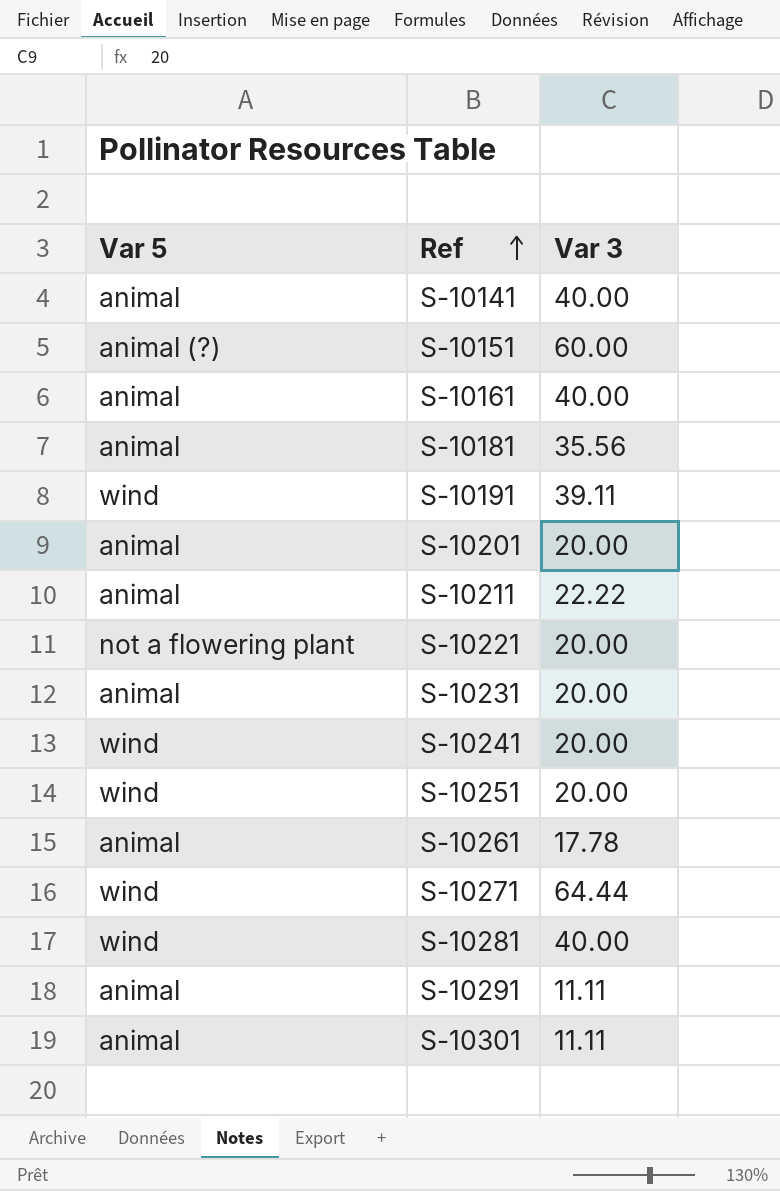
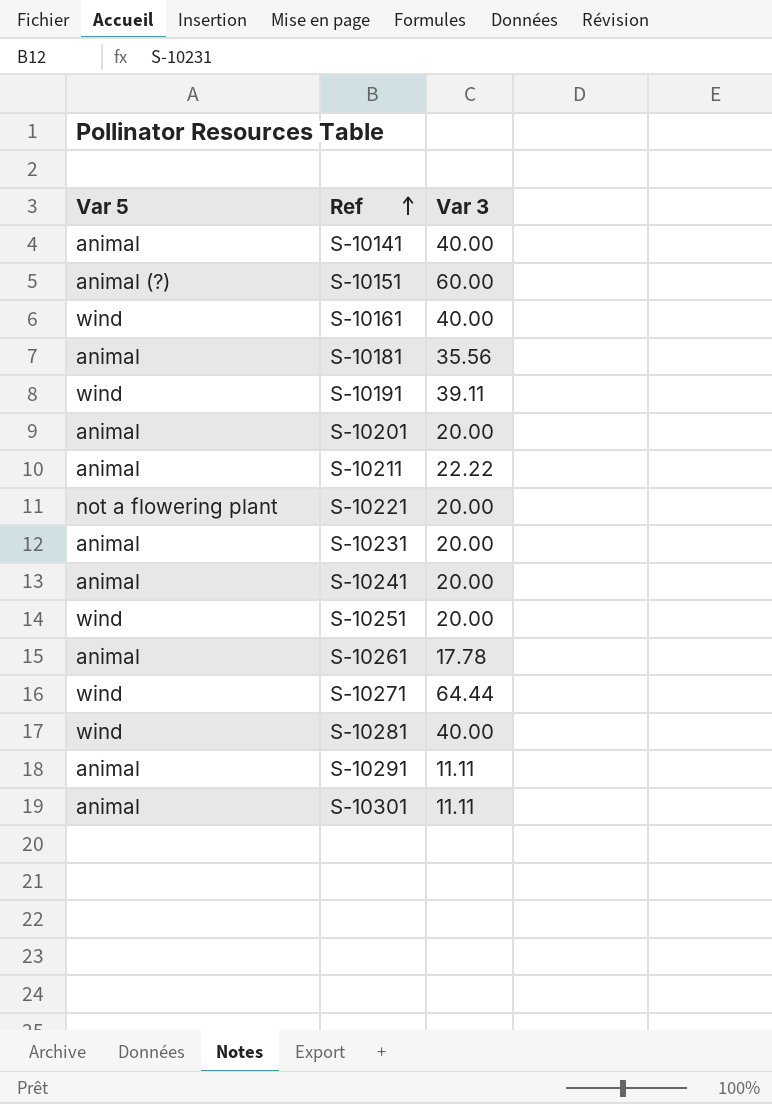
S-10161 | Var 5: animal -> wind
S-10241 | Var 5: wind -> animal

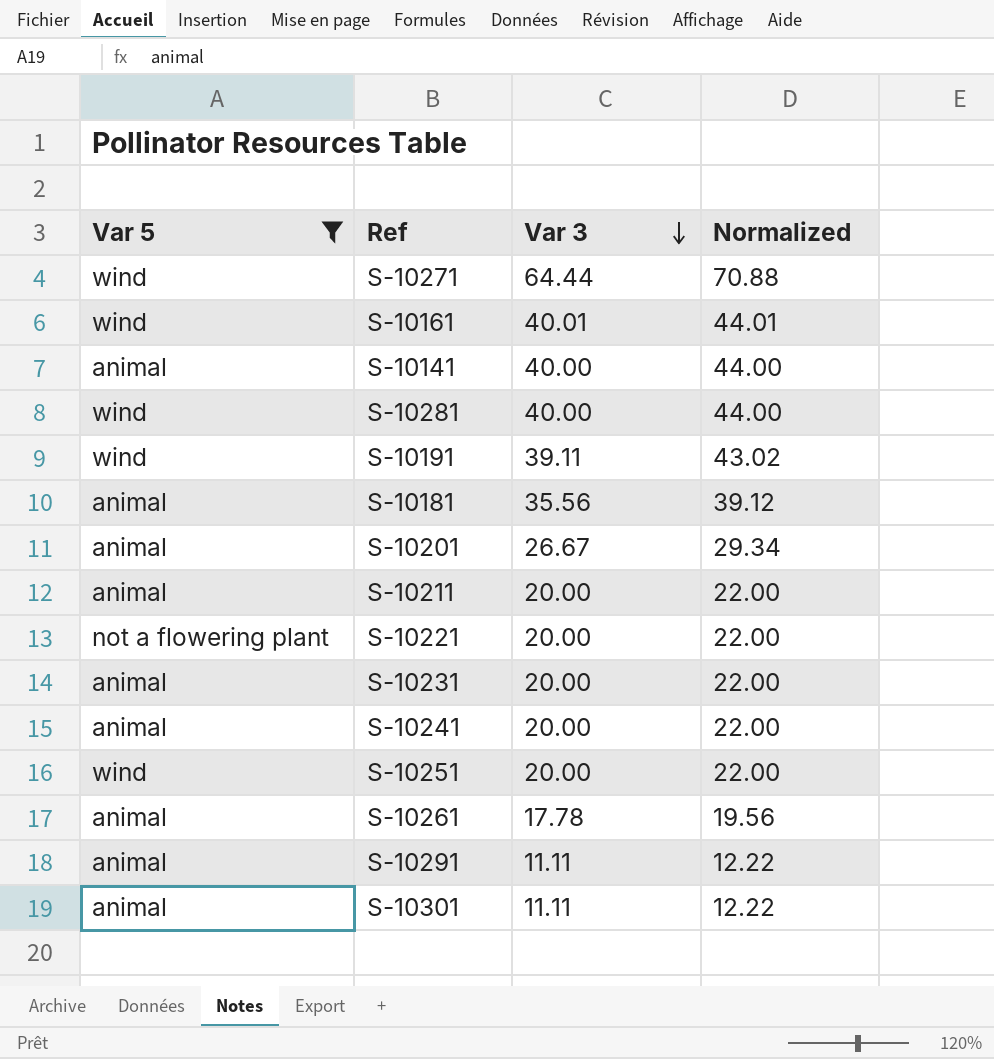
filter: none -> Var 5 != animal (?)
row order: Ref ascending -> Var 3 descending
column Normalized | formula: none -> [Var 3] * 1.1
S-10161 | Var 3: 40.00 -> 40.01
S-10201 | Var 3: 20.00 -> 26.67
S-10211 | Var 3: 22.22 -> 20.00

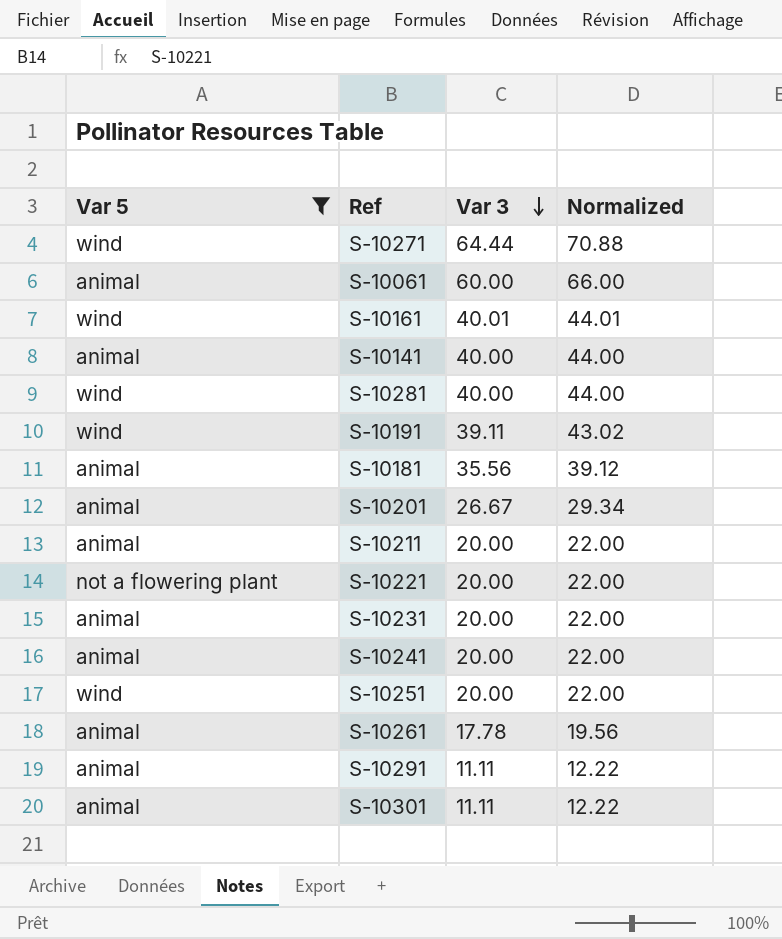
row S-10061: none -> animal | 60.00 | 66.00

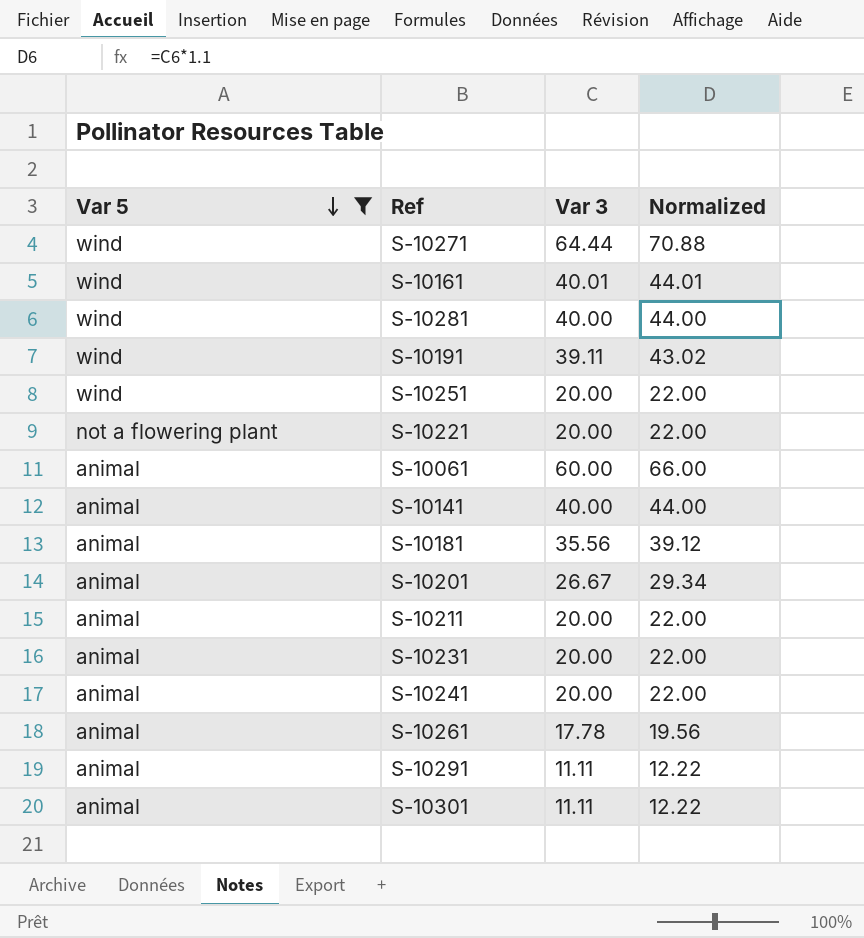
row order: Var 3 descending -> Var 5 descending

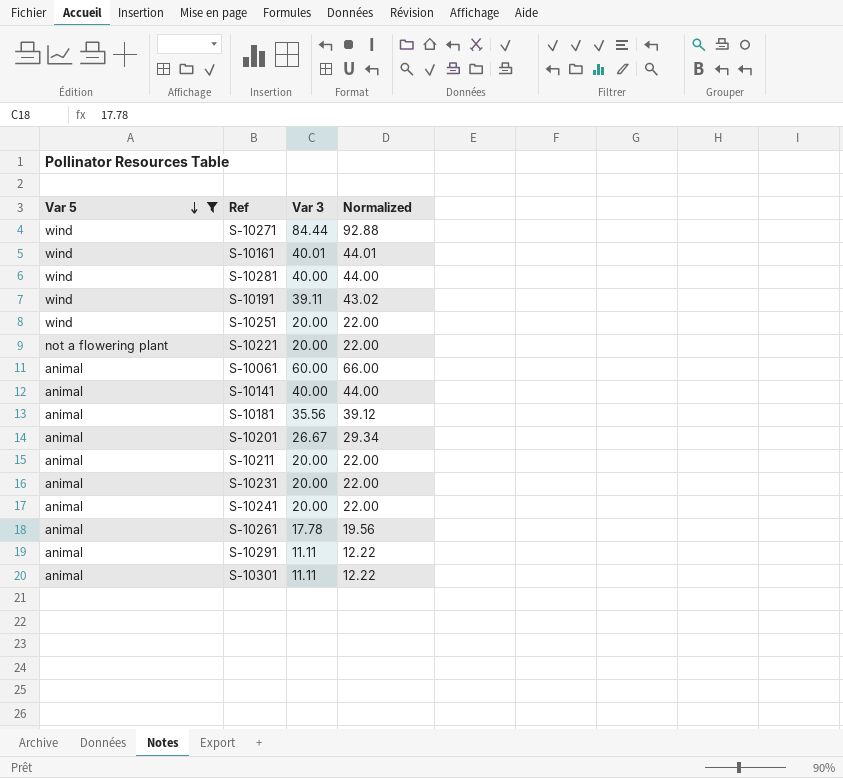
S-10271 | Var 3: 64.44 -> 84.44
S-10271 | Normalized: 70.88 -> 92.88

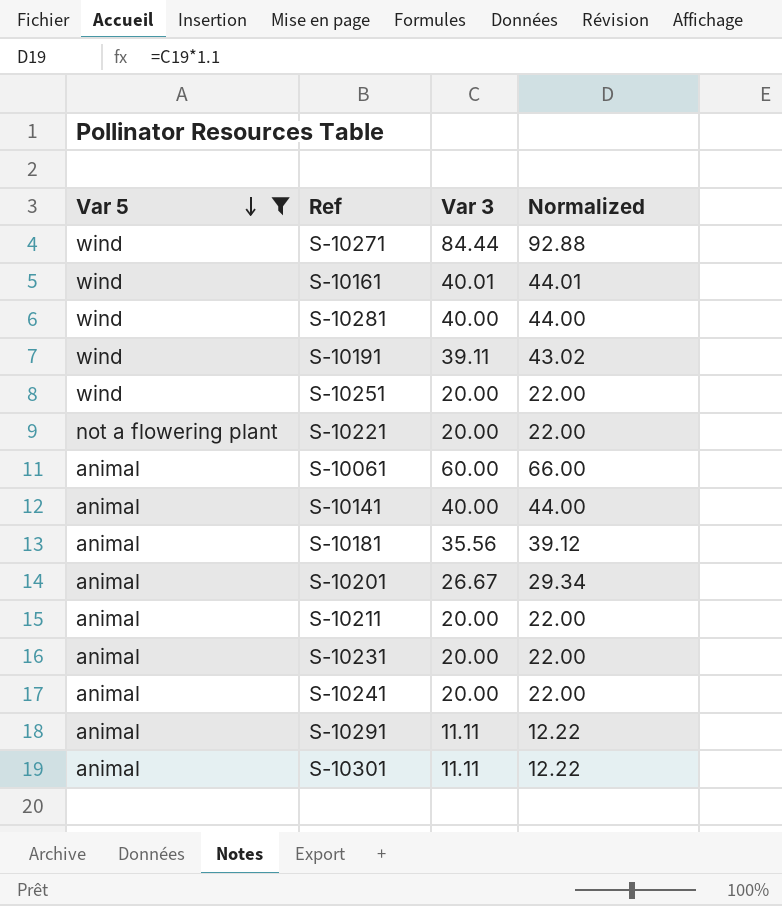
row S-10261: animal | 17.78 | 19.56 -> none

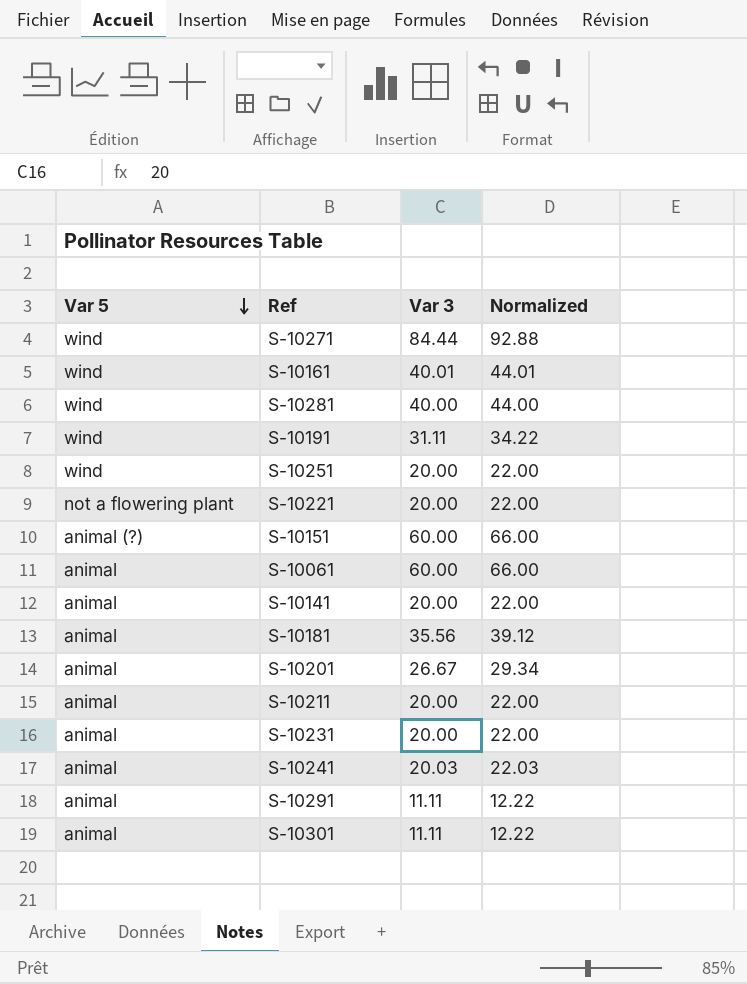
filter: Var 5 != animal (?) -> none
S-10191 | Var 3: 39.11 -> 31.11
S-10191 | Normalized: 43.02 -> 34.22
S-10141 | Var 3: 40.00 -> 20.00
S-10141 | Normalized: 44.00 -> 22.00
S-10241 | Var 3: 20.00 -> 20.03
S-10241 | Normalized: 22.00 -> 22.03

